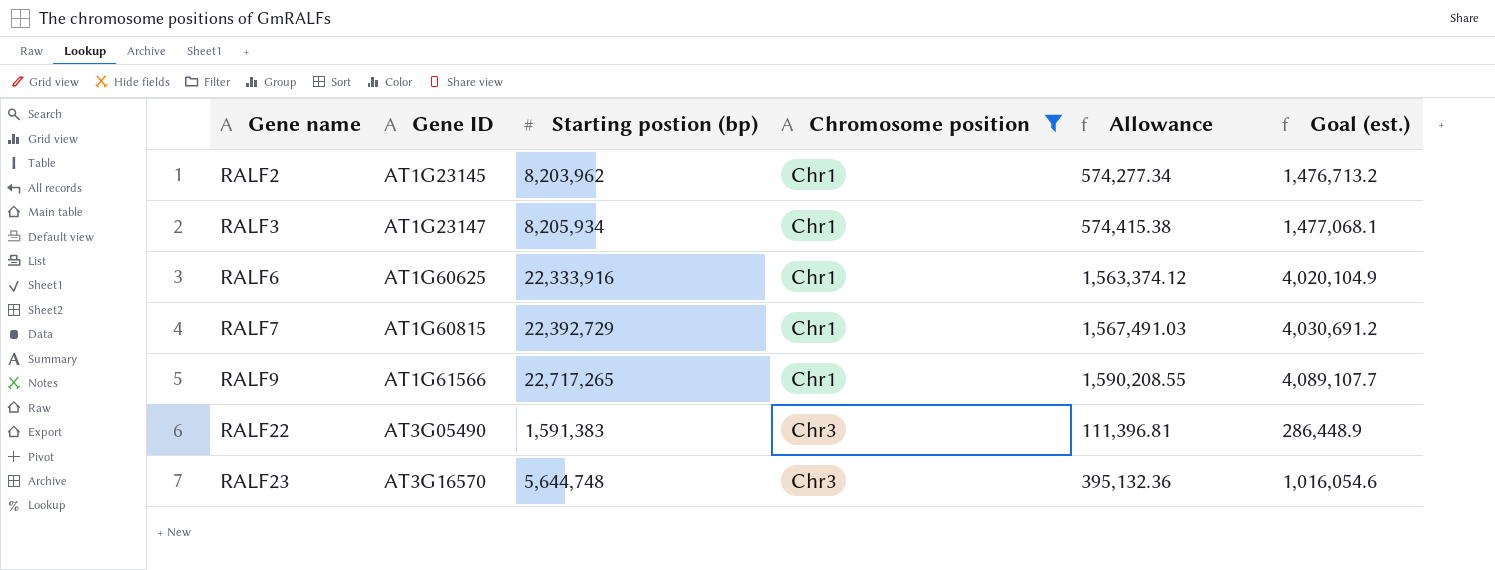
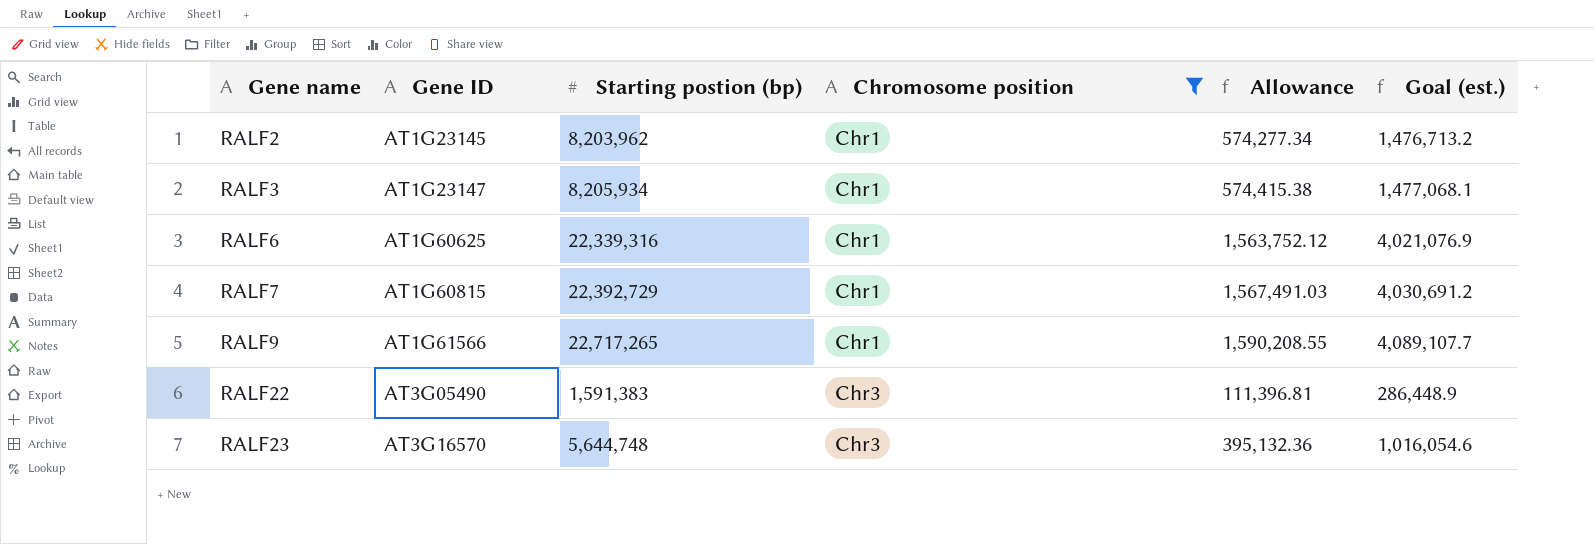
RALF6 | Starting postion (bp): 22,333,916 -> 22,339,316
RALF6 | Allowance: 1,563,374.12 -> 1,563,752.12
RALF6 | Goal (est.): 4,020,104.9 -> 4,021,076.9

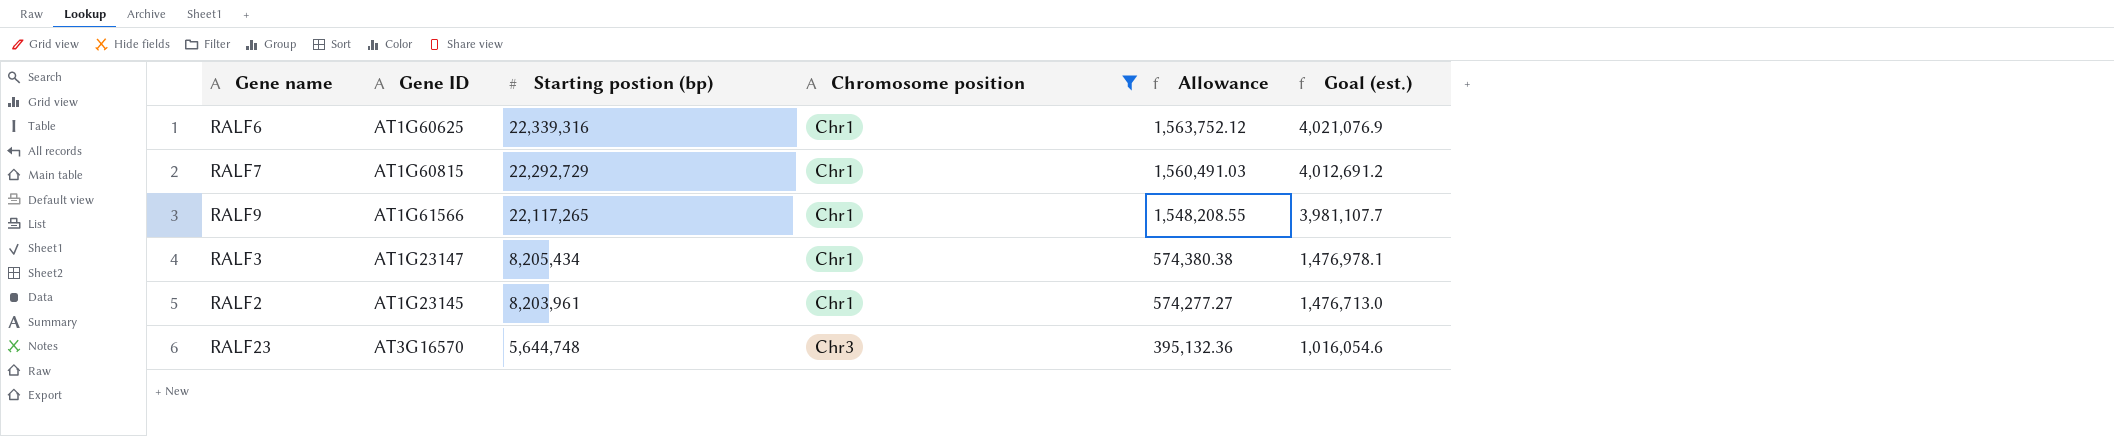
row order: Gene name ascending -> Starting postion (bp) descending
row RALF22: AT3G05490 | 1,591,383 | Chr3 | 111,396.81 | 286,448.9 -> none
RALF7 | Starting postion (bp): 22,392,729 -> 22,292,729
RALF7 | Allowance: 1,567,491.03 -> 1,560,491.03
RALF7 | Goal (est.): 4,030,691.2 -> 4,012,691.2
RALF9 | Starting postion (bp): 22,717,265 -> 22,117,265
RALF9 | Allowance: 1,590,208.55 -> 1,548,208.55
RALF9 | Goal (est.): 4,089,107.7 -> 3,981,107.7
RALF3 | Starting postion (bp): 8,205,934 -> 8,205,434
RALF3 | Allowance: 574,415.38 -> 574,380.38
RALF3 | Goal (est.): 1,477,068.1 -> 1,476,978.1
RALF2 | Starting postion (bp): 8,203,962 -> 8,203,961
RALF2 | Allowance: 574,277.34 -> 574,277.27
RALF2 | Goal (est.): 1,476,713.2 -> 1,476,713.0

